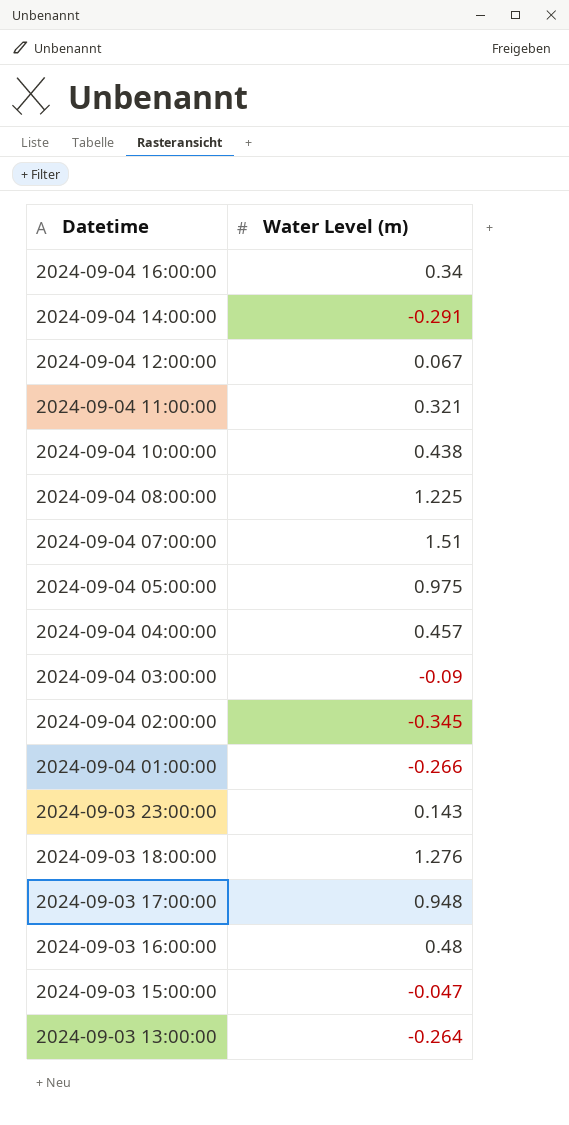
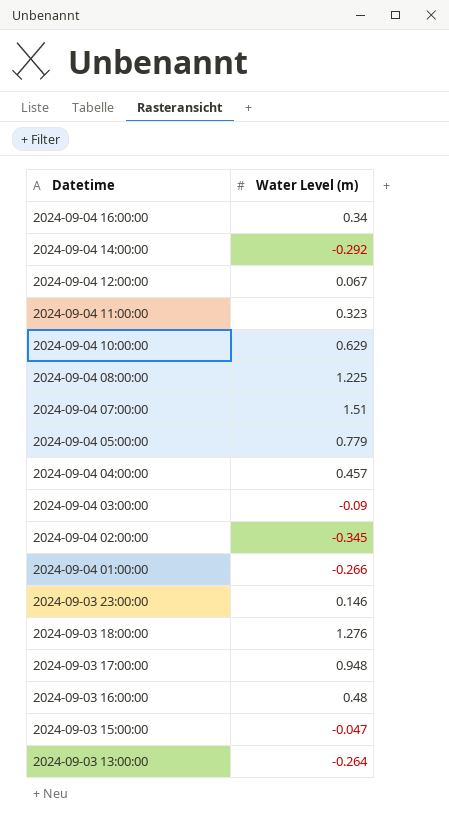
2024-09-04 14:00:00 | Water Level (m): -0.291 -> -0.292
2024-09-04 11:00:00 | Water Level (m): 0.321 -> 0.323
2024-09-04 10:00:00 | Water Level (m): 0.438 -> 0.629
2024-09-04 05:00:00 | Water Level (m): 0.975 -> 0.779
2024-09-03 23:00:00 | Water Level (m): 0.143 -> 0.146

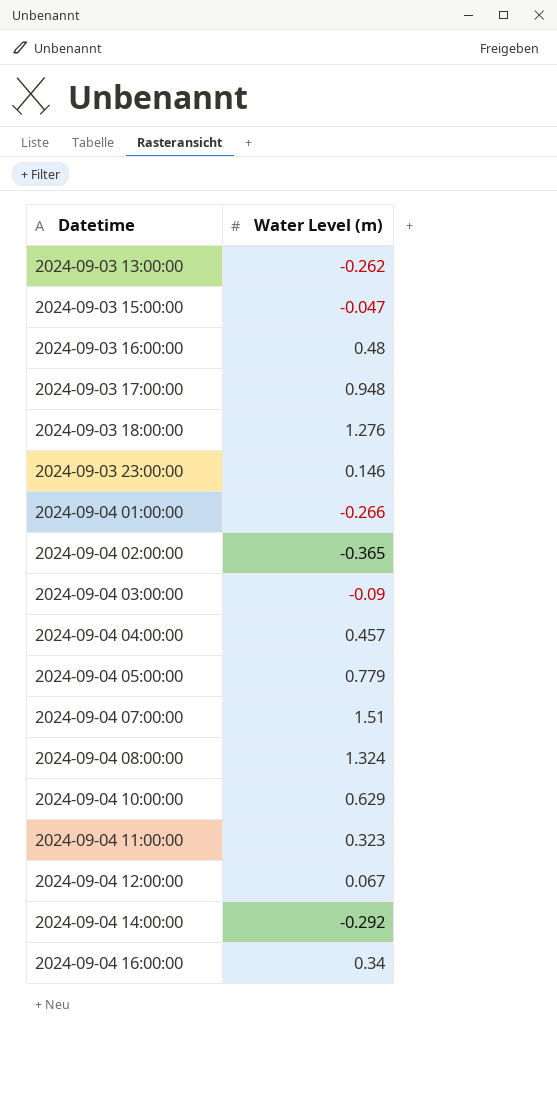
row order: Datetime descending -> Datetime ascending
2024-09-03 13:00:00 | Water Level (m): -0.264 -> -0.262
2024-09-04 02:00:00 | Water Level (m): -0.345 -> -0.365
2024-09-04 08:00:00 | Water Level (m): 1.225 -> 1.324

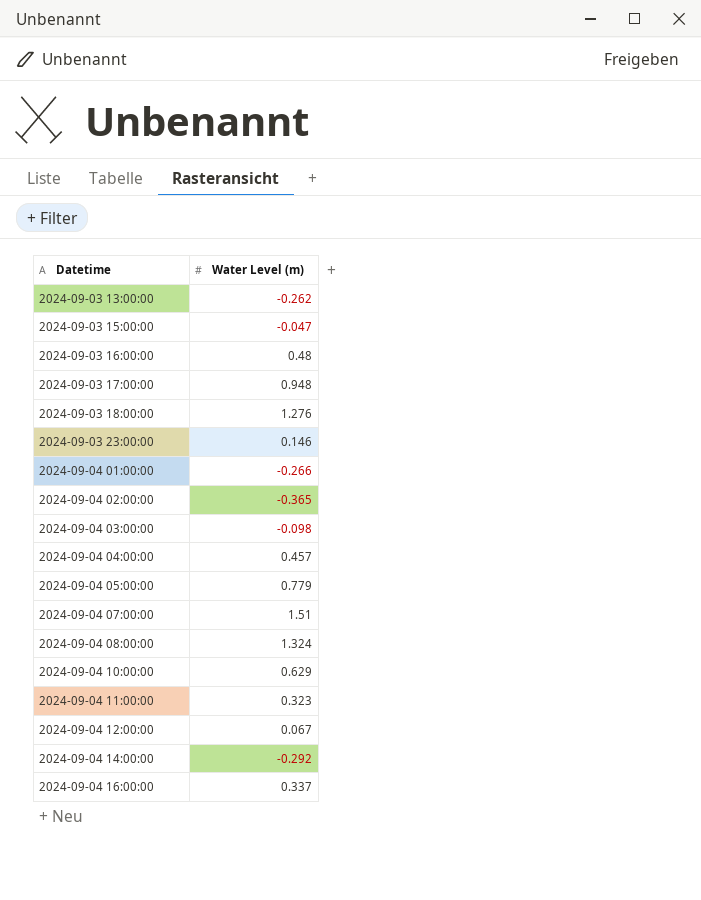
2024-09-04 03:00:00 | Water Level (m): -0.09 -> -0.098
2024-09-04 16:00:00 | Water Level (m): 0.34 -> 0.337

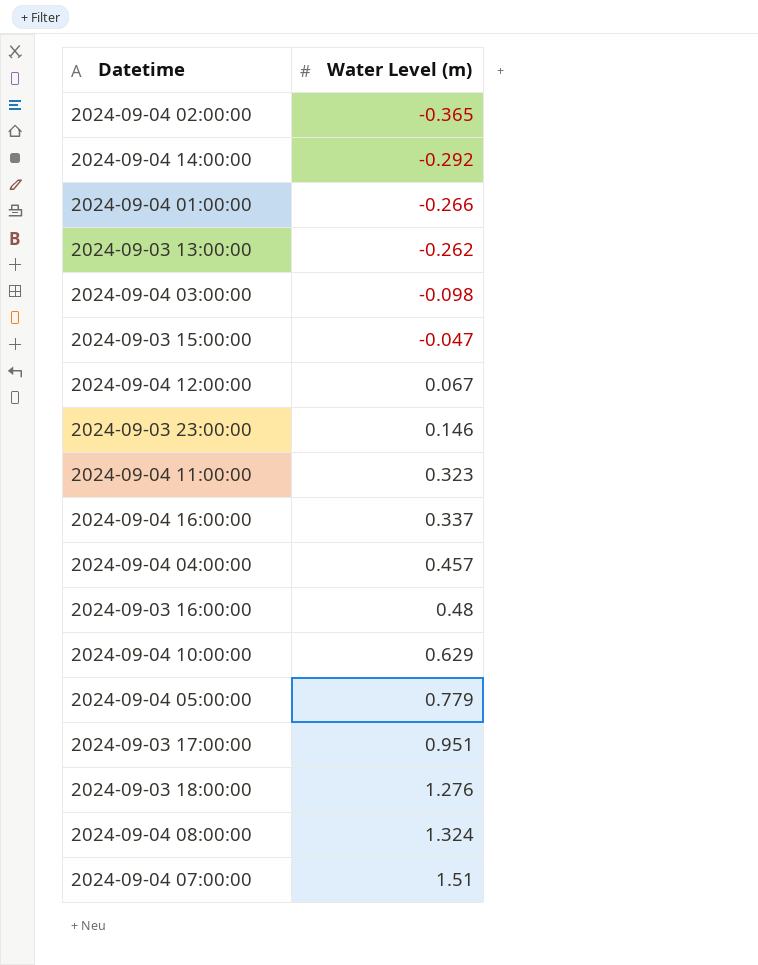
row order: Datetime ascending -> Water Level (m) ascending
2024-09-03 17:00:00 | Water Level (m): 0.948 -> 0.951

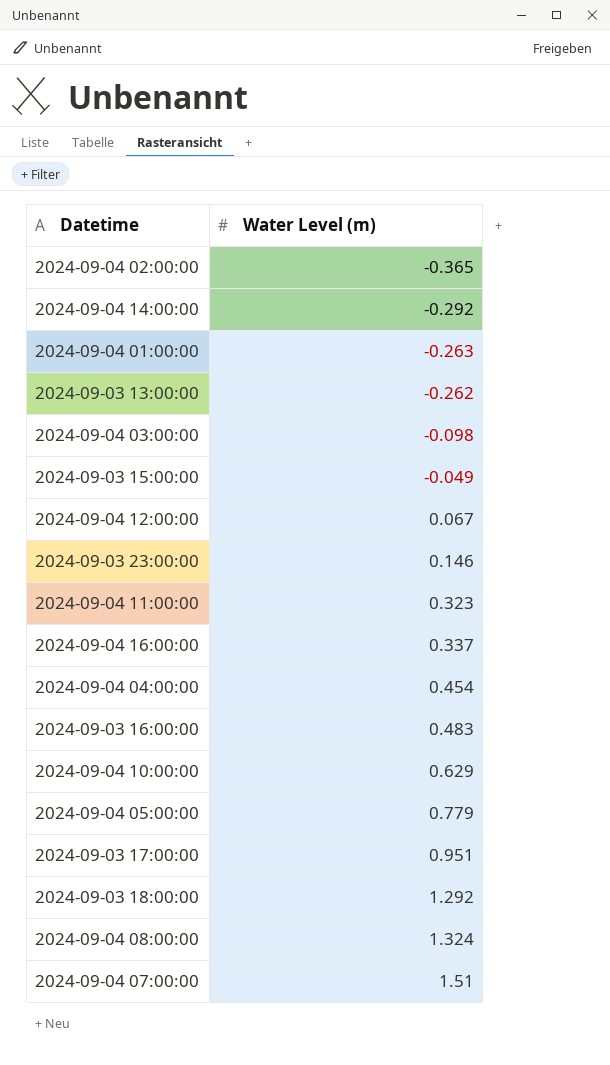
2024-09-04 01:00:00 | Water Level (m): -0.266 -> -0.263
2024-09-03 15:00:00 | Water Level (m): -0.047 -> -0.049
2024-09-04 04:00:00 | Water Level (m): 0.457 -> 0.454
2024-09-03 16:00:00 | Water Level (m): 0.48 -> 0.483
2024-09-03 18:00:00 | Water Level (m): 1.276 -> 1.292

